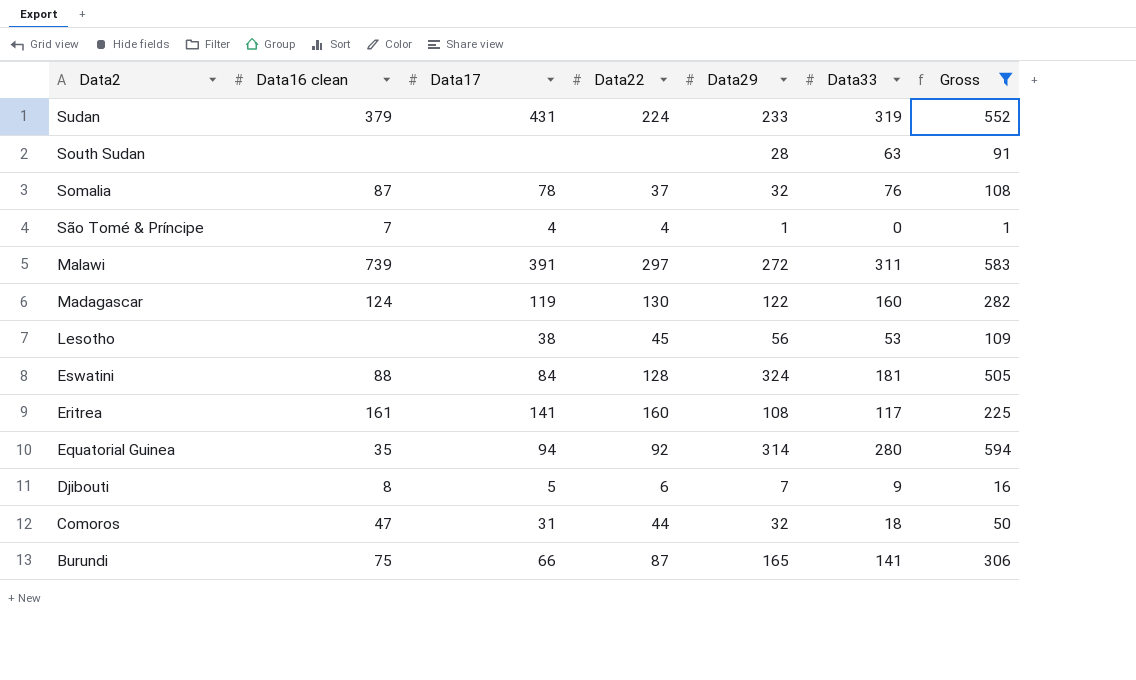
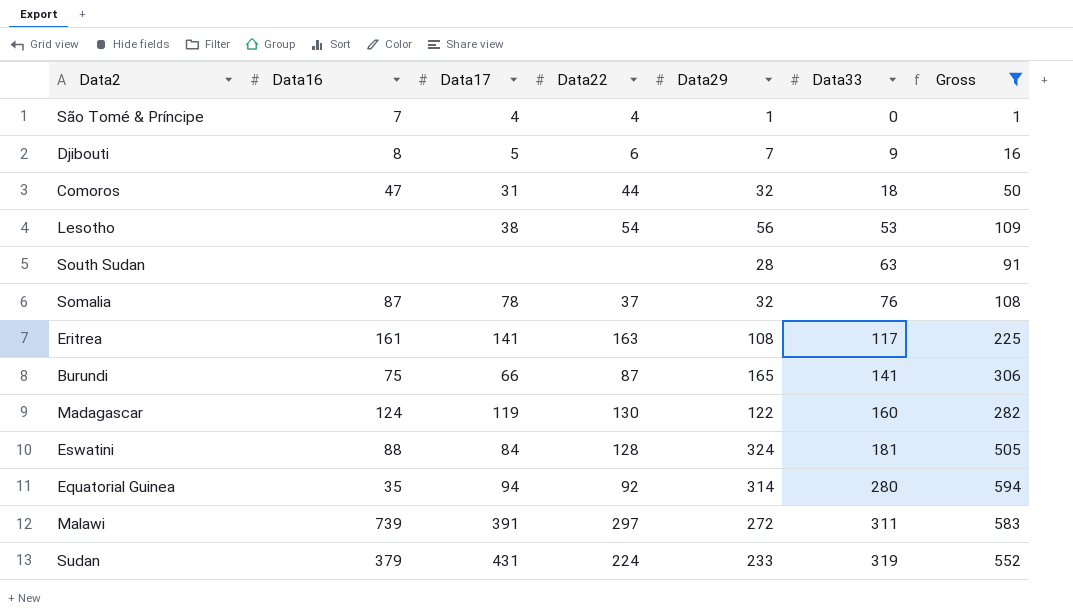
row order: Data2 descending -> Data33 ascending
column name: Data16 clean -> Data16
Lesotho | Data22: 45 -> 54
Eritrea | Data22: 160 -> 163

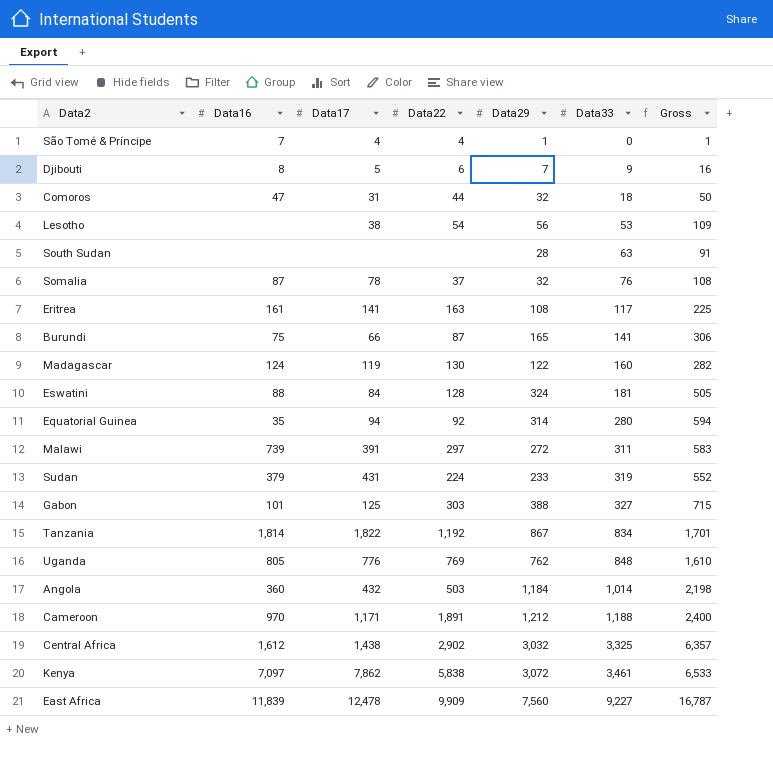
filter: Gross <= 594 -> none

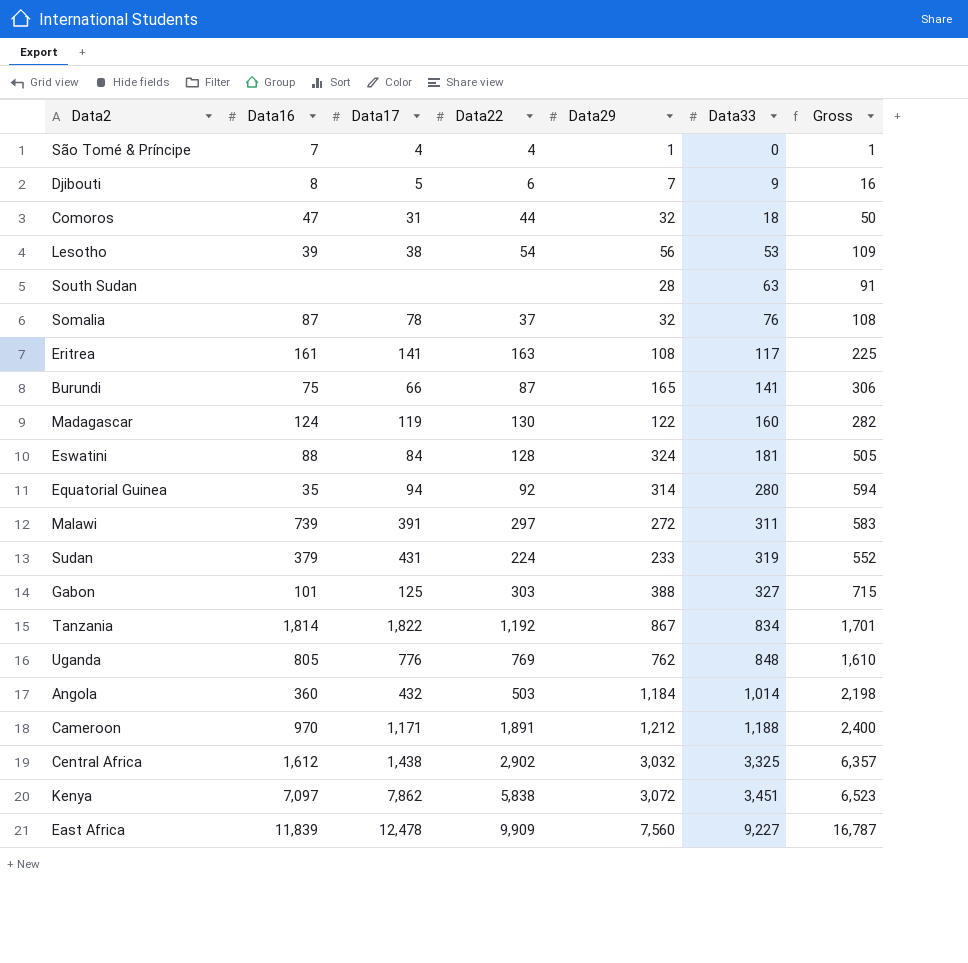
Lesotho | Data16: none -> 39
Kenya | Data33: 3,461 -> 3,451
Kenya | Gross: 6,533 -> 6,523

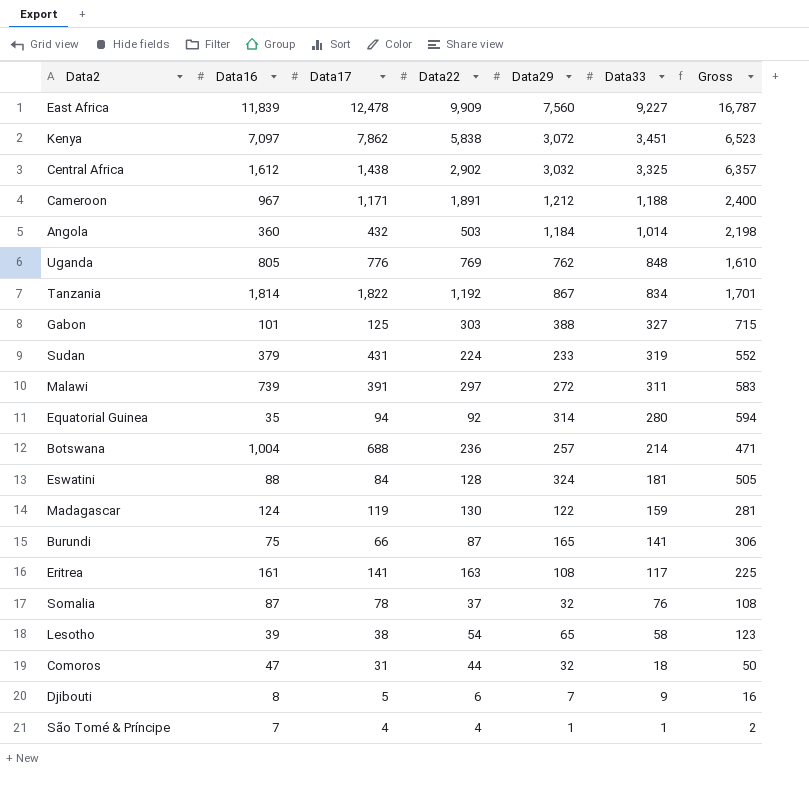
row order: Data33 ascending -> Data33 descending
row South Sudan: none | none | none | 28 | 63 | 91 -> none
Cameroon | Data16: 970 -> 967
row Botswana: none -> 1,004 | 688 | 236 | 257 | 214 | 471
Madagascar | Data33: 160 -> 159
Madagascar | Gross: 282 -> 281
Lesotho | Data29: 56 -> 65
Lesotho | Data33: 53 -> 58
Lesotho | Gross: 109 -> 123
São Tomé & Príncipe | Data33: 0 -> 1
São Tomé & Príncipe | Gross: 1 -> 2

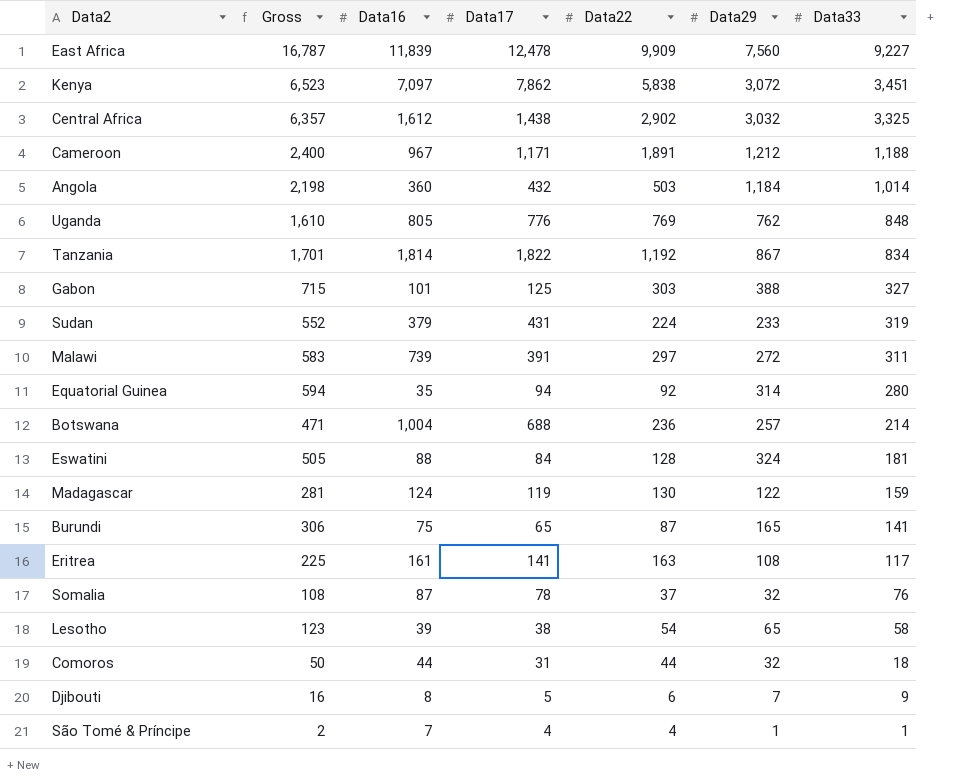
column Gross | position: 7 -> 2
Burundi | Data17: 66 -> 65
Comoros | Data16: 47 -> 44

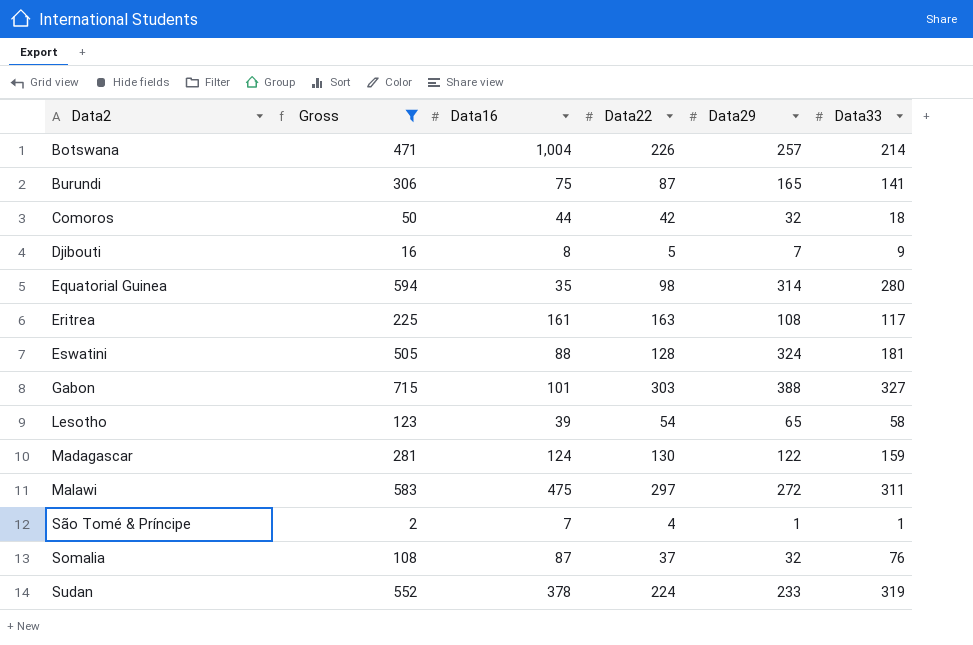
filter: none -> Gross <= 715
row order: Data33 descending -> Data2 ascending
column Data17 | position: 4 -> none
Botswana | Data22: 236 -> 226
Comoros | Data22: 44 -> 42
Djibouti | Data22: 6 -> 5
Equatorial Guinea | Data22: 92 -> 98
Malawi | Data16: 739 -> 475
Sudan | Data16: 379 -> 378

